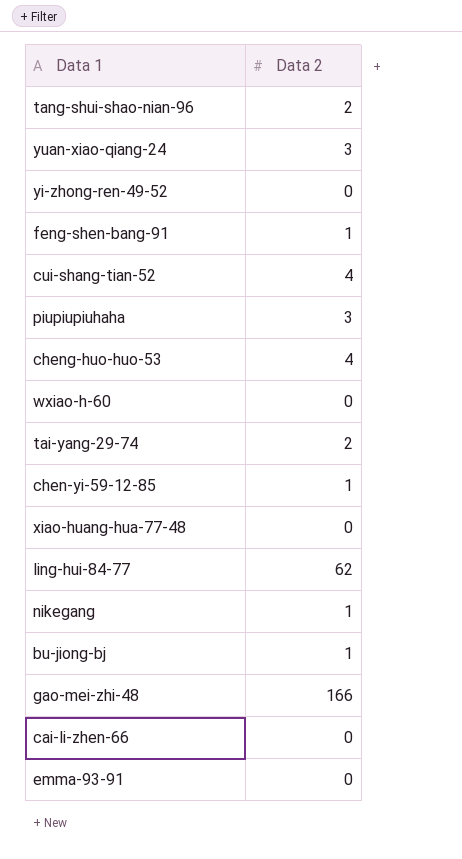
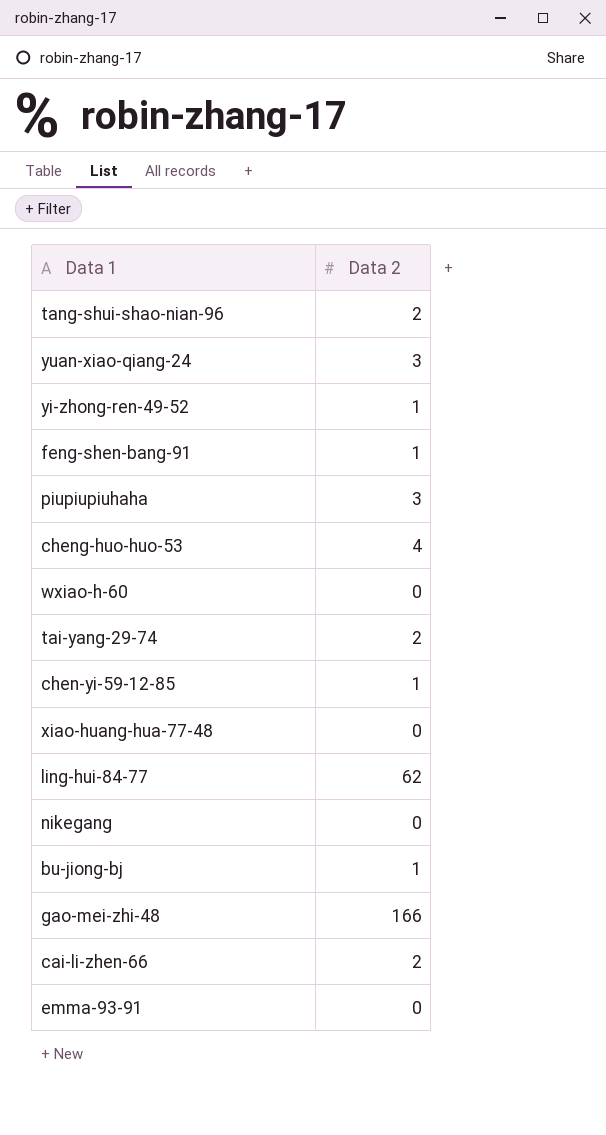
row cui-shang-tian-52: 4 -> none
yi-zhong-ren-49-52 | Data 2: 0 -> 1
nikegang | Data 2: 1 -> 0
cai-li-zhen-66 | Data 2: 0 -> 2

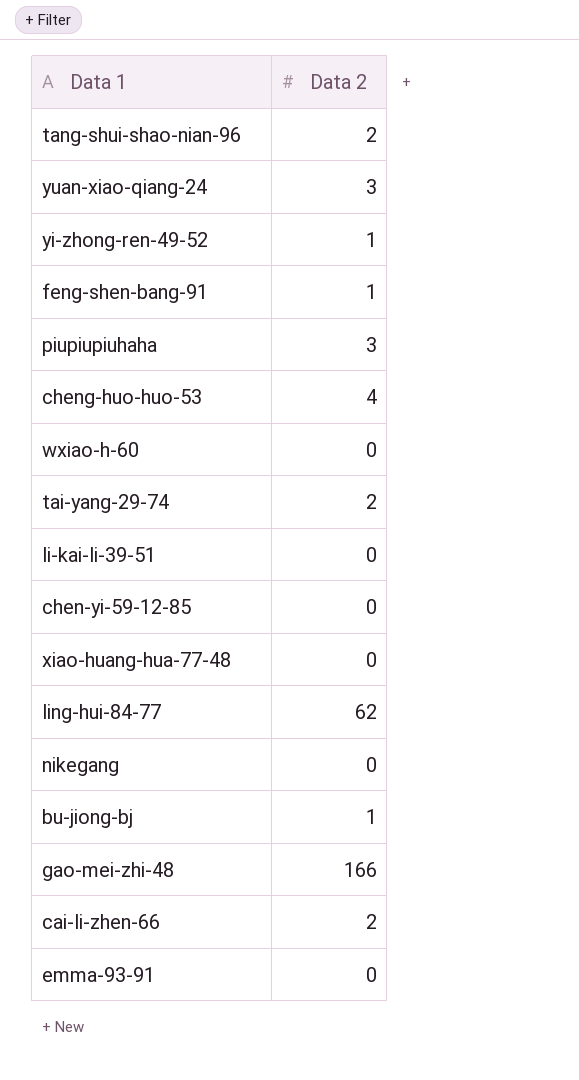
row li-kai-li-39-51: none -> 0
chen-yi-59-12-85 | Data 2: 1 -> 0

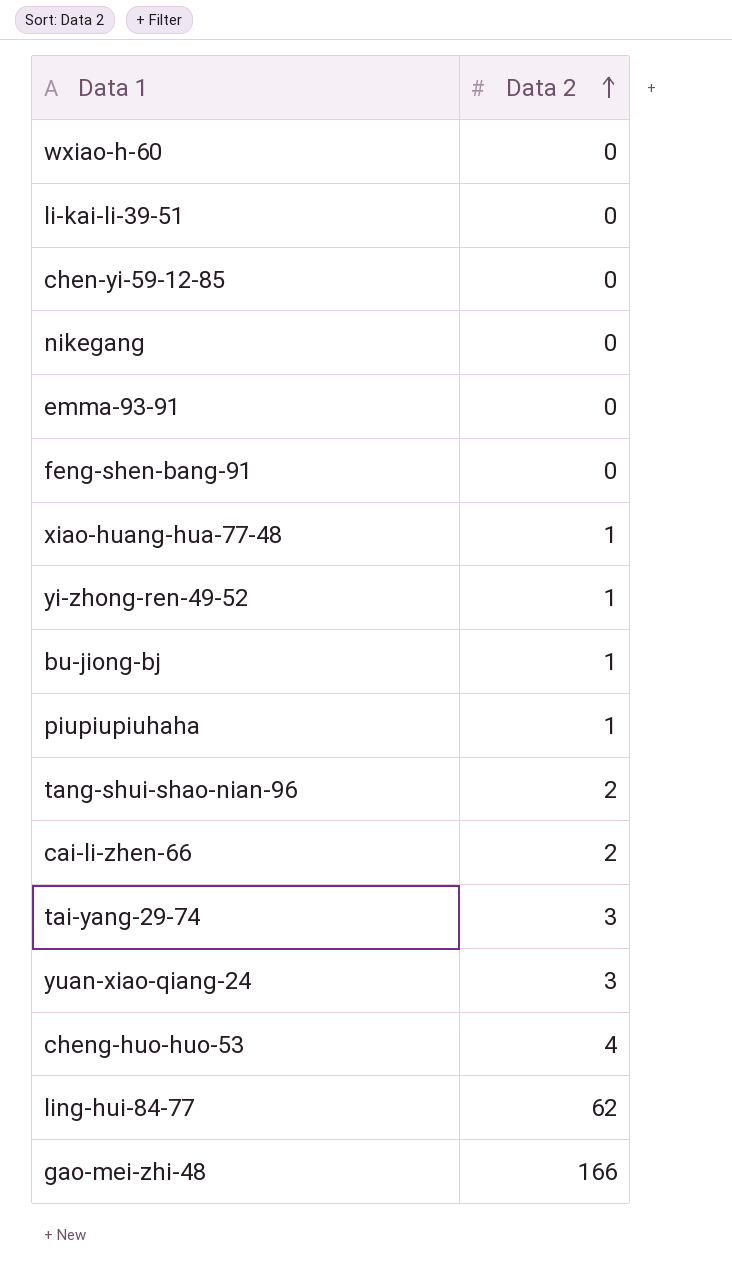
row order: none -> Data 2 ascending
feng-shen-bang-91 | Data 2: 1 -> 0
xiao-huang-hua-77-48 | Data 2: 0 -> 1
piupiupiuhaha | Data 2: 3 -> 1
tai-yang-29-74 | Data 2: 2 -> 3

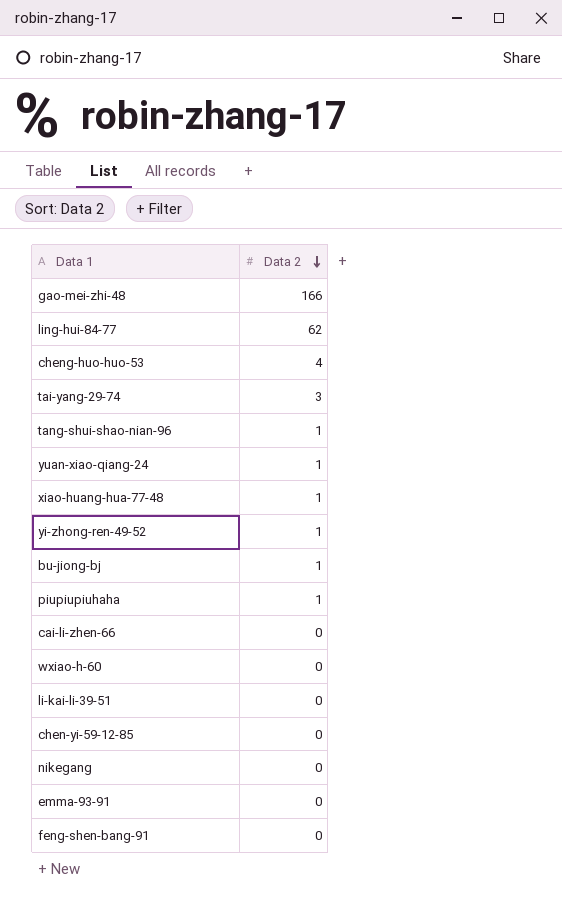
row order: Data 2 ascending -> Data 2 descending
tang-shui-shao-nian-96 | Data 2: 2 -> 1
yuan-xiao-qiang-24 | Data 2: 3 -> 1
cai-li-zhen-66 | Data 2: 2 -> 0

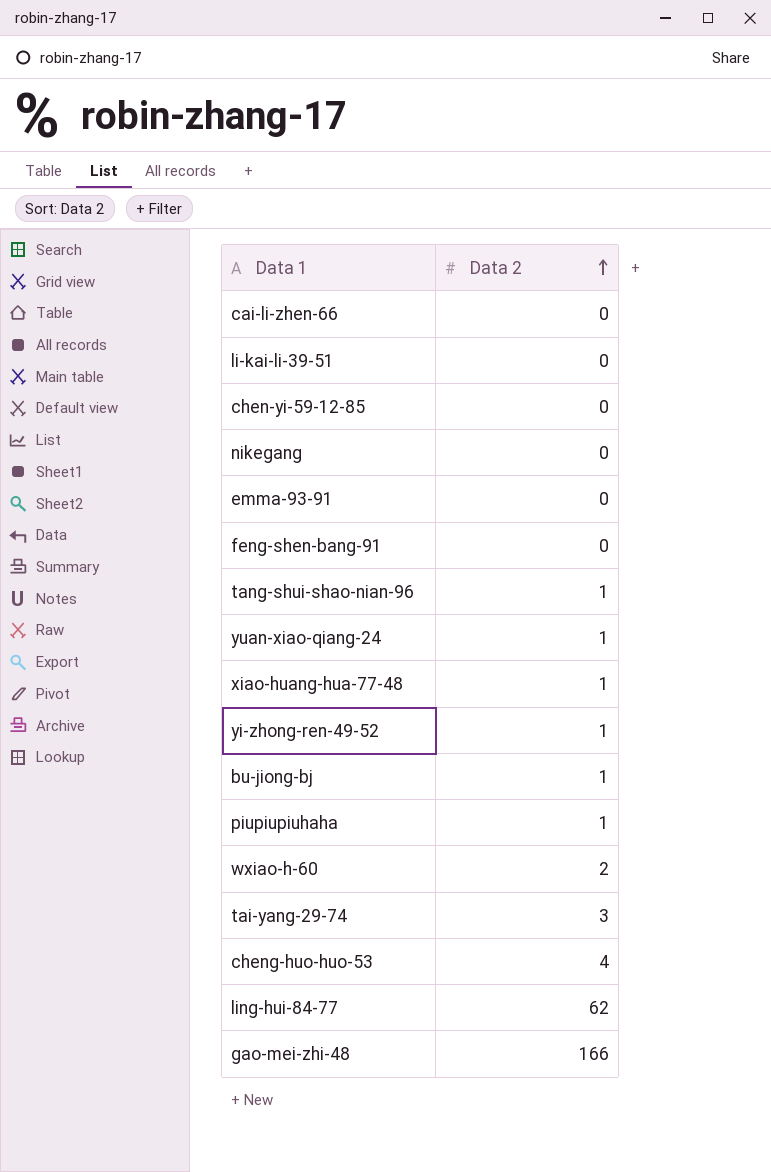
row order: Data 2 descending -> Data 2 ascending
wxiao-h-60 | Data 2: 0 -> 2

